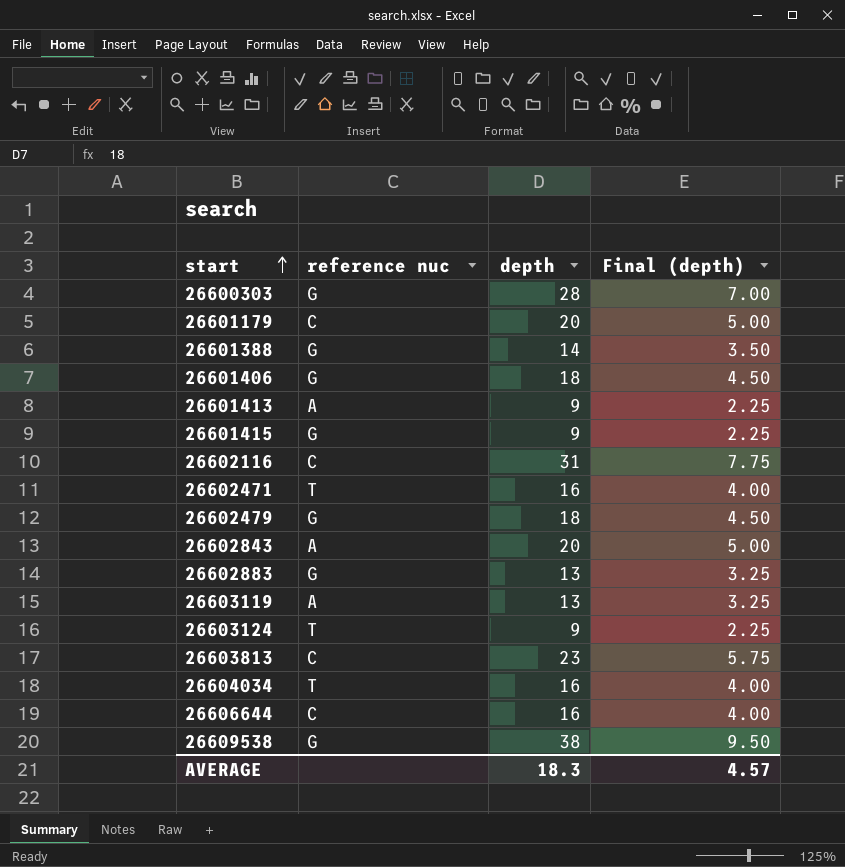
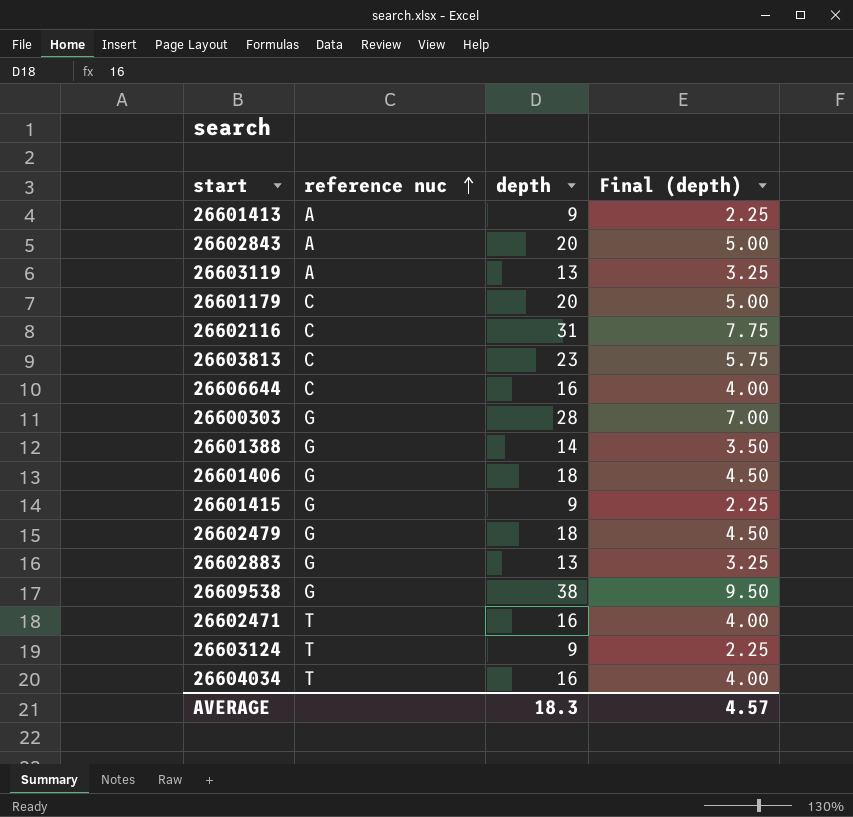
row order: start ascending -> reference nuc ascending

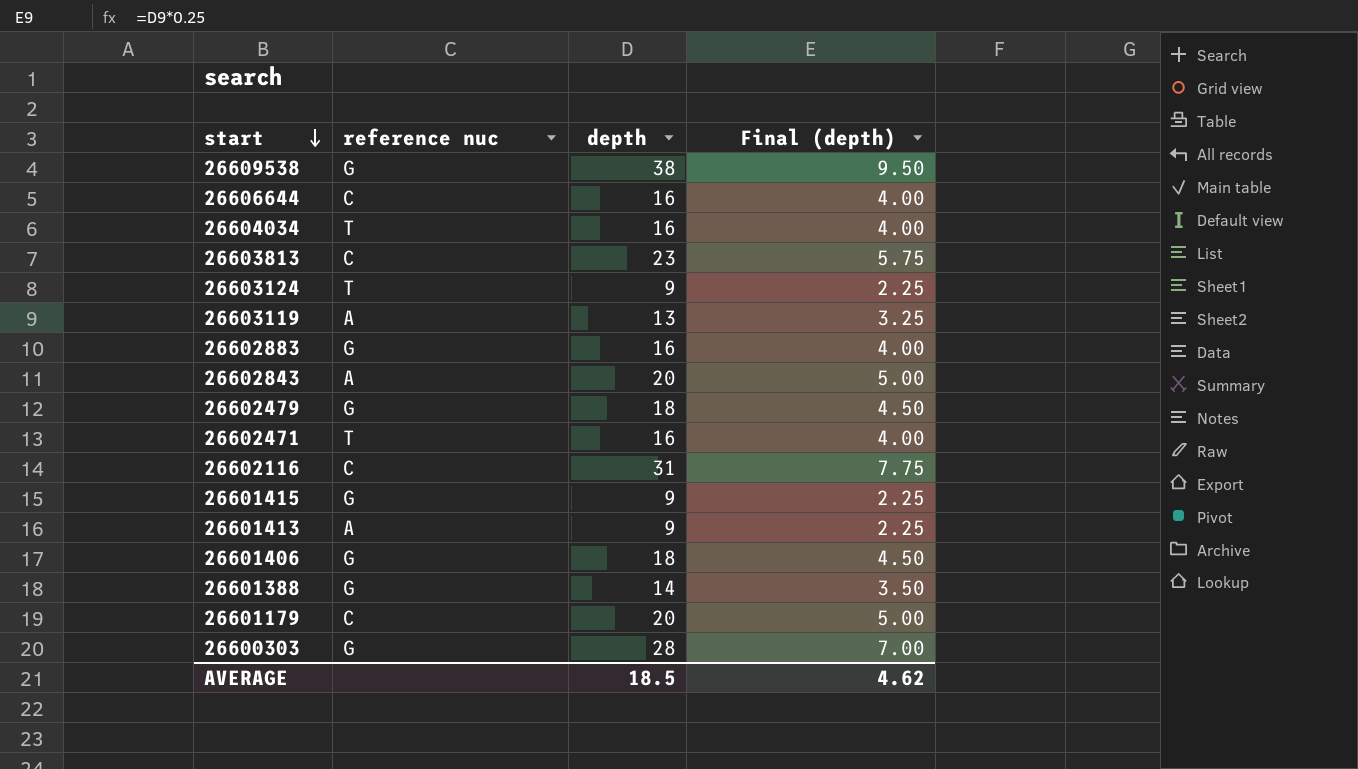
row order: reference nuc ascending -> start descending
26602883 | depth: 13 -> 16
26602883 | Final (depth): 3.25 -> 4.00
AVERAGE | depth: 18.3 -> 18.5
AVERAGE | Final (depth): 4.57 -> 4.62

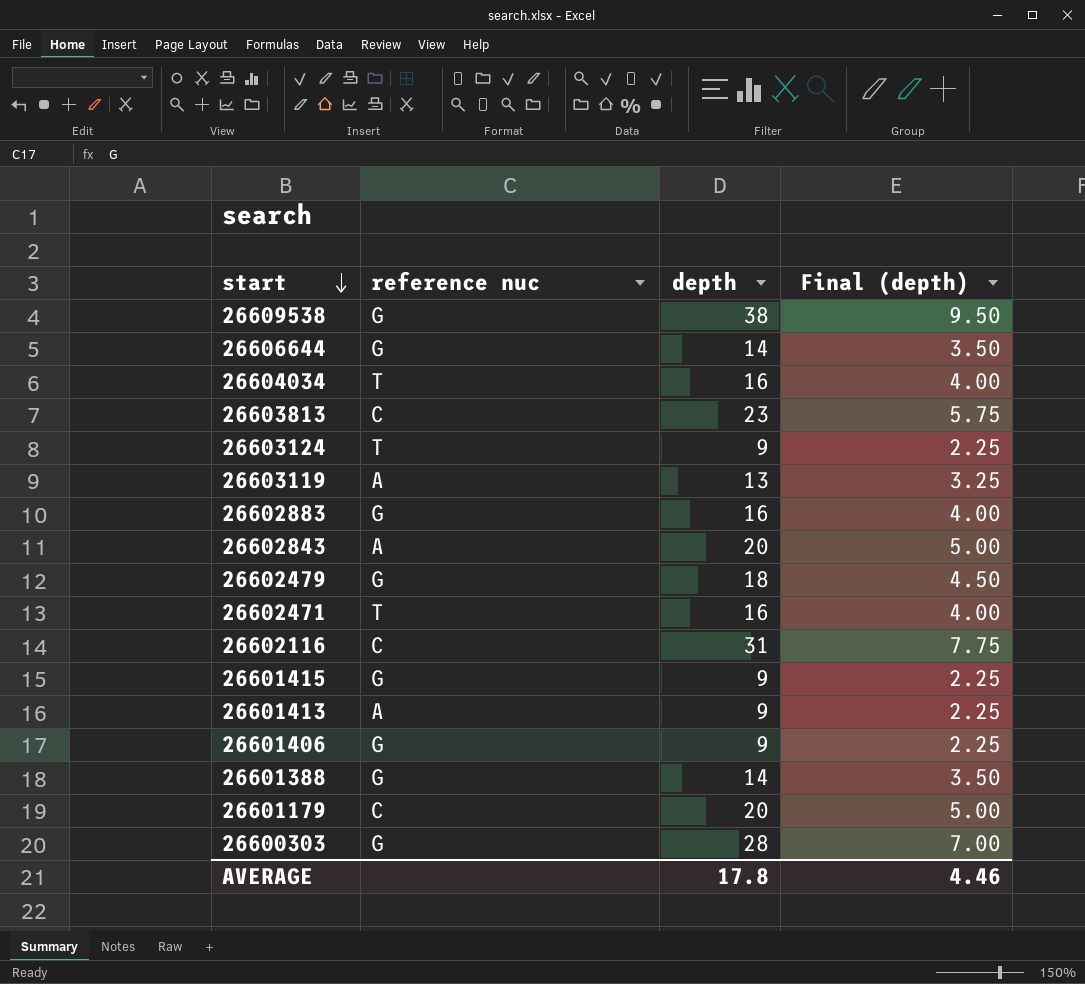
26606644 | reference nuc: C -> G
26606644 | depth: 16 -> 14
26606644 | Final (depth): 4.00 -> 3.50
26601406 | depth: 18 -> 9
26601406 | Final (depth): 4.50 -> 2.25
AVERAGE | depth: 18.5 -> 17.8
AVERAGE | Final (depth): 4.62 -> 4.46

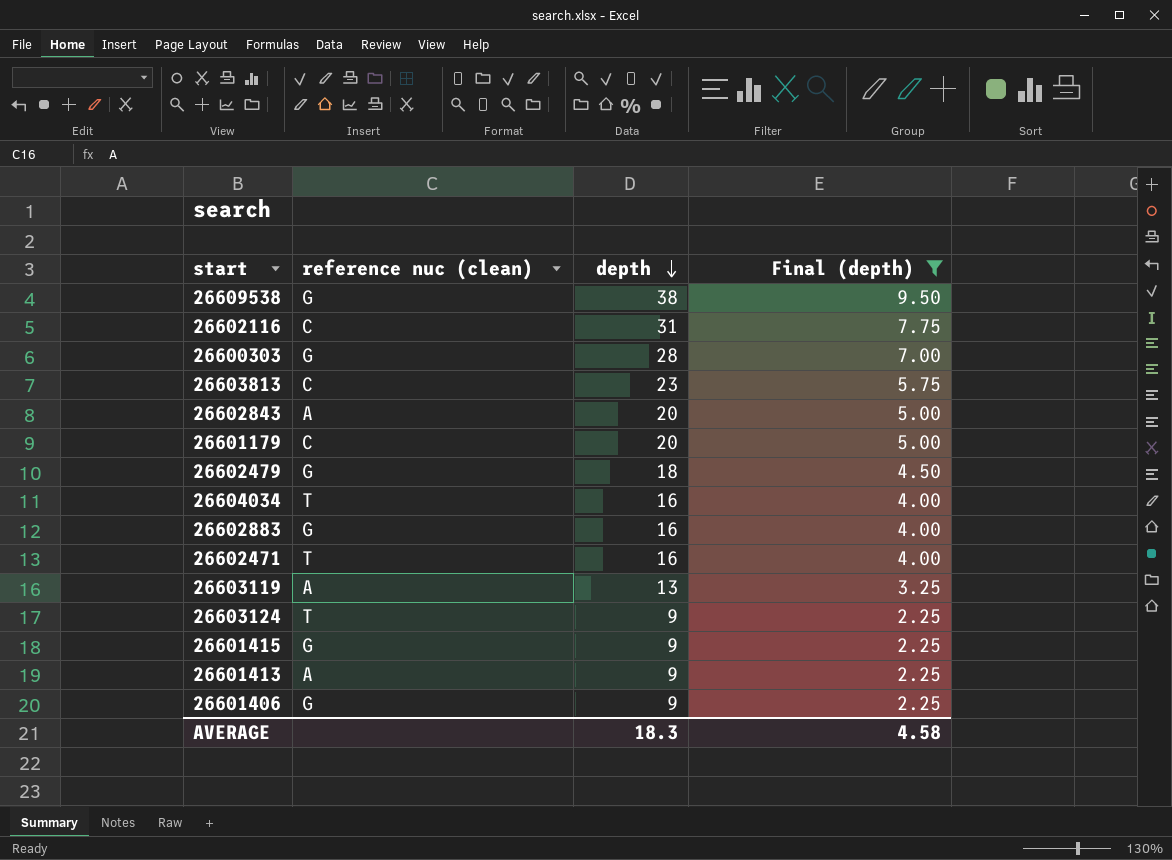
filter: none -> Final (depth) != 3.50
row order: start descending -> depth descending
column name: reference nuc -> reference nuc (clean)
AVERAGE | depth: 17.8 -> 18.3
AVERAGE | Final (depth): 4.46 -> 4.58

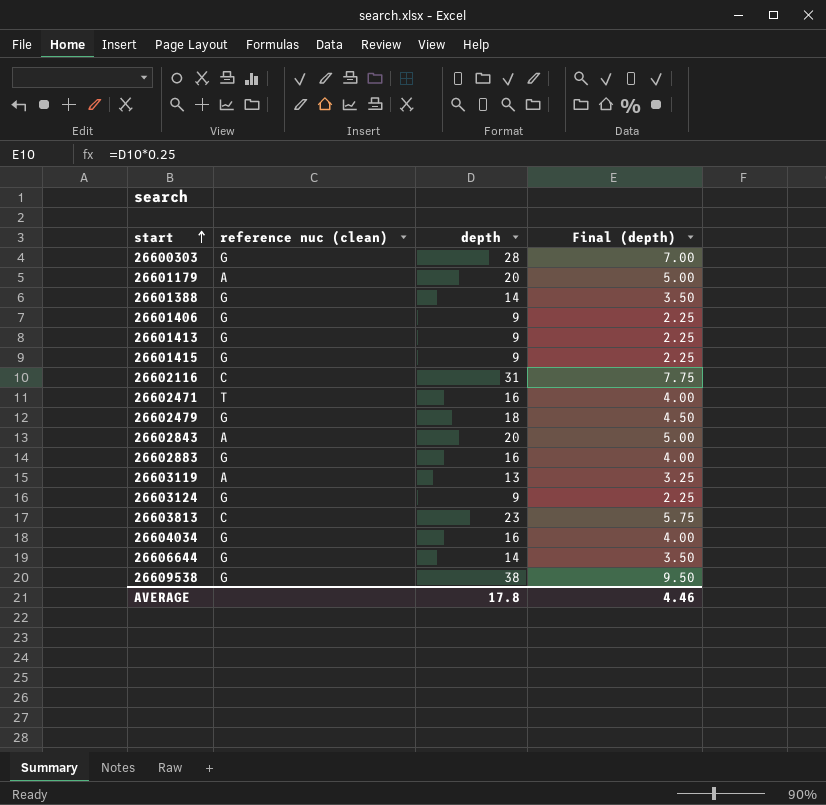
filter: Final (depth) != 3.50 -> none
row order: depth descending -> start ascending
26601179 | reference nuc (clean): C -> A
26601413 | reference nuc (clean): A -> G
26603124 | reference nuc (clean): T -> G
26604034 | reference nuc (clean): T -> G
AVERAGE | depth: 18.3 -> 17.8
AVERAGE | Final (depth): 4.58 -> 4.46

